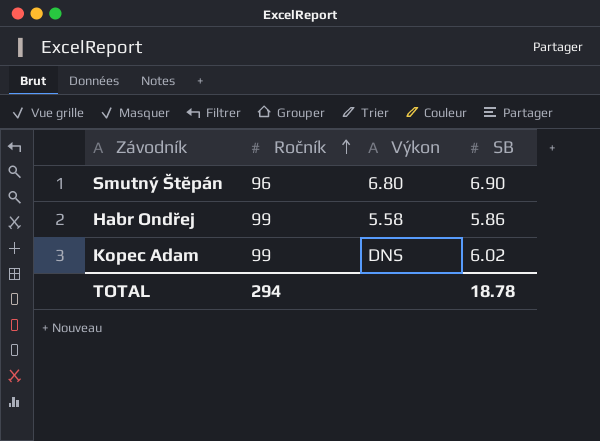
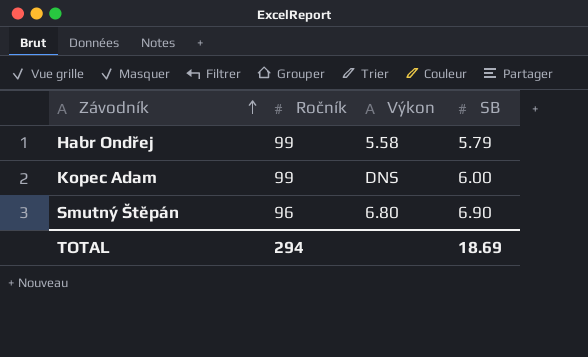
row order: Ročník ascending -> Závodník ascending
Habr Ondřej | SB: 5.86 -> 5.79
Kopec Adam | SB: 6.02 -> 6.00
TOTAL | SB: 18.78 -> 18.69

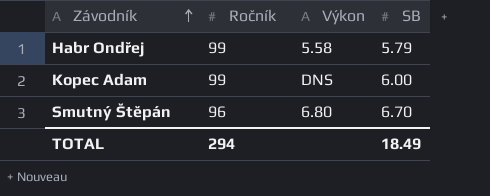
Smutný Štěpán | SB: 6.90 -> 6.70
TOTAL | SB: 18.69 -> 18.49

